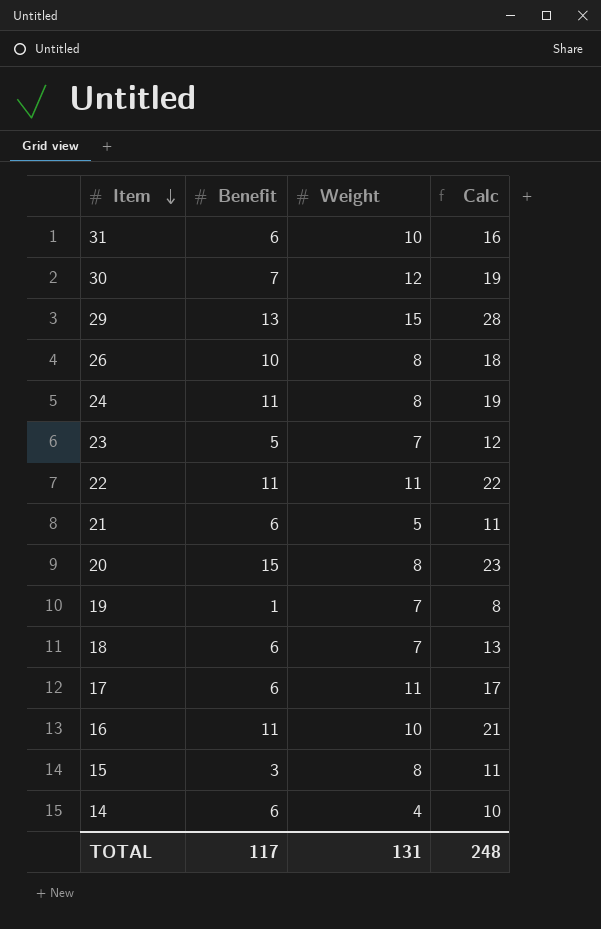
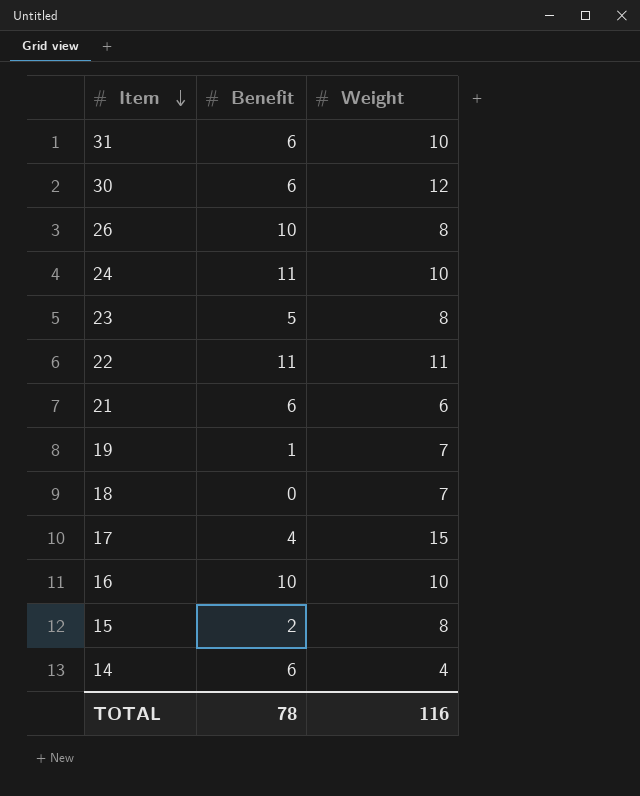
column Calc | formula: [Benefit] + [Weight] -> none
row 29: 13 | 15 | 28 -> none
row 20: 15 | 8 | 23 -> none
30 | Benefit: 7 -> 6
24 | Weight: 8 -> 10
23 | Weight: 7 -> 8
21 | Weight: 5 -> 6
18 | Benefit: 6 -> 0
17 | Benefit: 6 -> 4
17 | Weight: 11 -> 15
16 | Benefit: 11 -> 10
15 | Benefit: 3 -> 2
TOTAL | Benefit: 117 -> 78
TOTAL | Weight: 131 -> 116

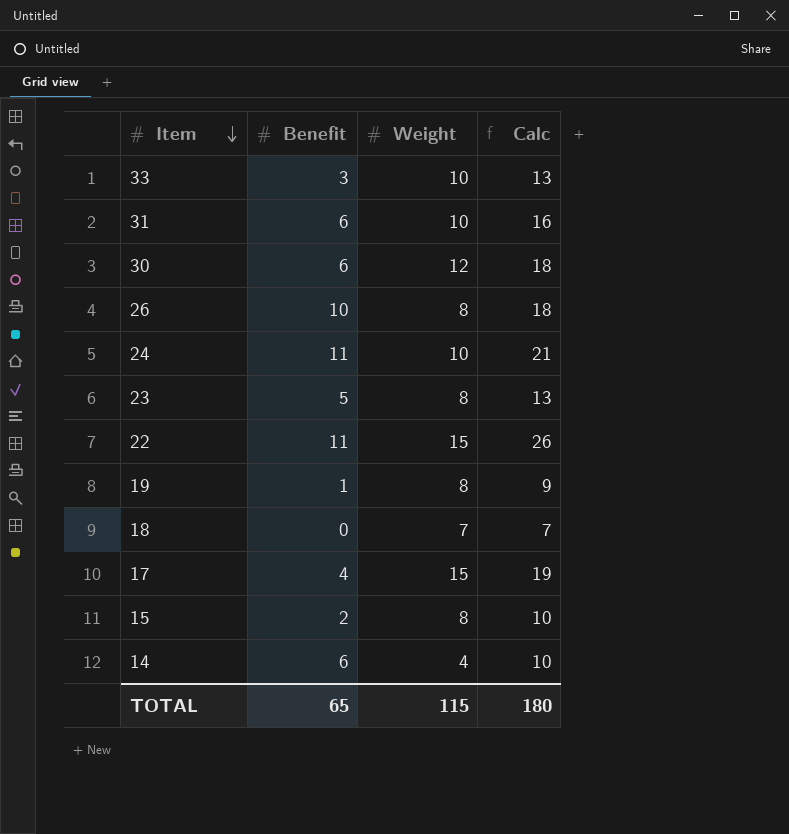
column Calc | formula: none -> [Benefit] + [Weight]
row 21: 6 | 6 -> none
row 16: 10 | 10 -> none
row 33: none -> 3 | 10 | 13
22 | Weight: 11 -> 15
19 | Weight: 7 -> 8
TOTAL | Benefit: 78 -> 65
TOTAL | Weight: 116 -> 115

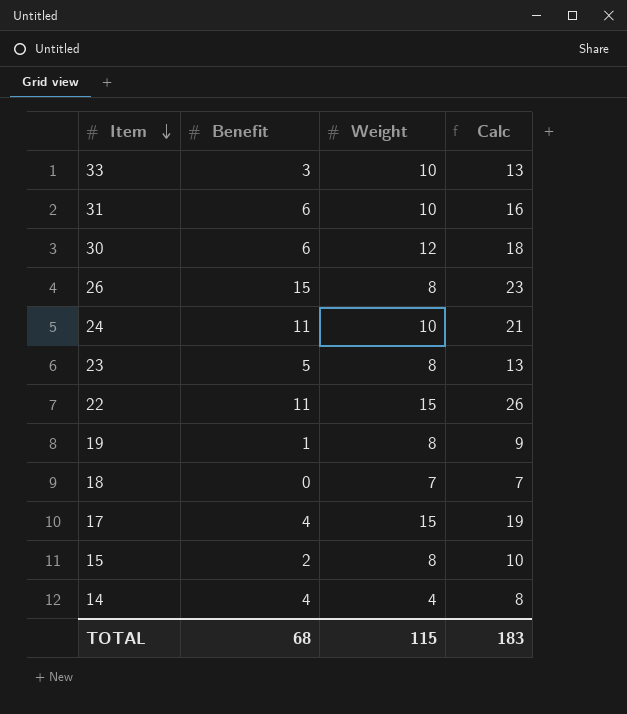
26 | Benefit: 10 -> 15
26 | Calc: 18 -> 23
14 | Benefit: 6 -> 4
14 | Calc: 10 -> 8
TOTAL | Benefit: 65 -> 68
TOTAL | Calc: 180 -> 183

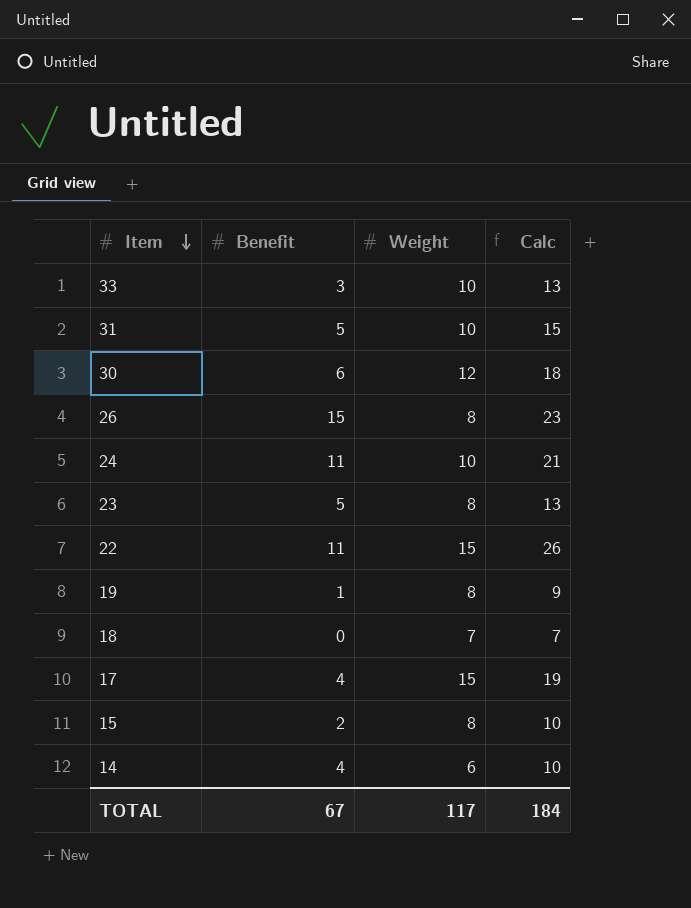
31 | Benefit: 6 -> 5
31 | Calc: 16 -> 15
14 | Weight: 4 -> 6
14 | Calc: 8 -> 10
TOTAL | Benefit: 68 -> 67
TOTAL | Weight: 115 -> 117
TOTAL | Calc: 183 -> 184

